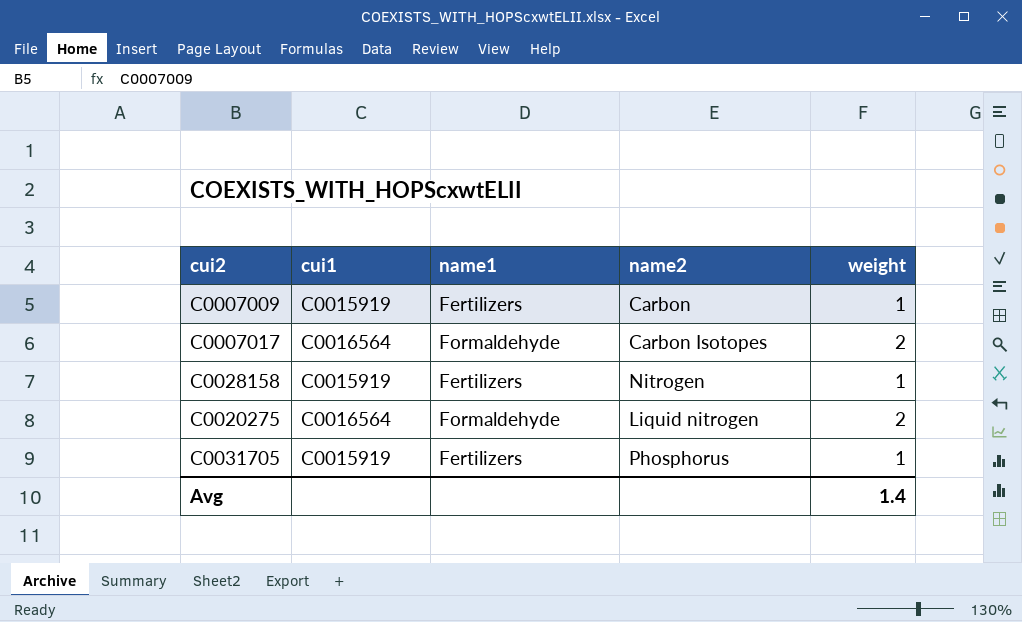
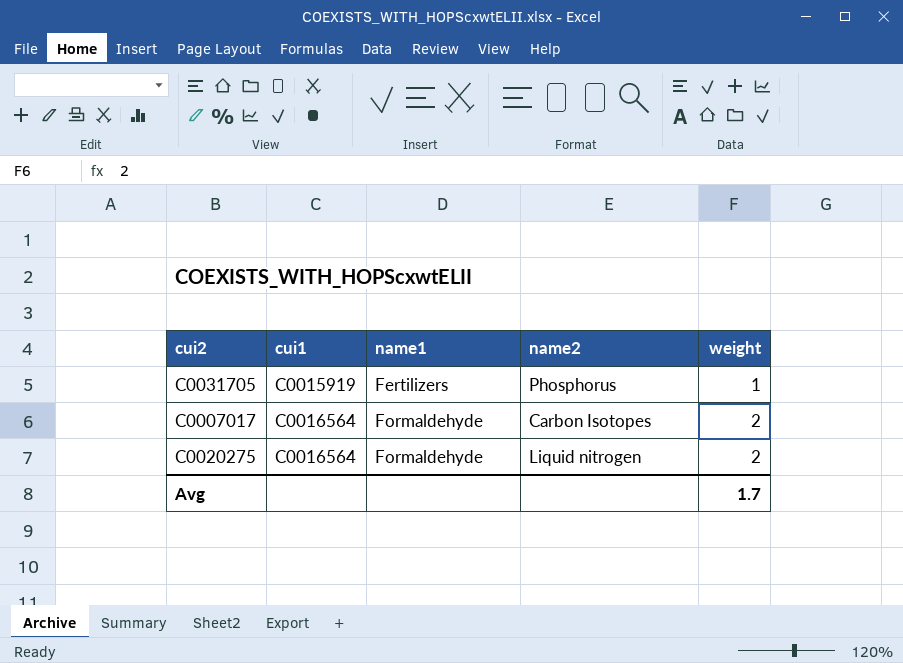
row order: none -> cui1 ascending
row C0007009: C0015919 | Fertilizers | Carbon | 1 -> none
row C0028158: C0015919 | Fertilizers | Nitrogen | 1 -> none
Avg | weight: 1.4 -> 1.7

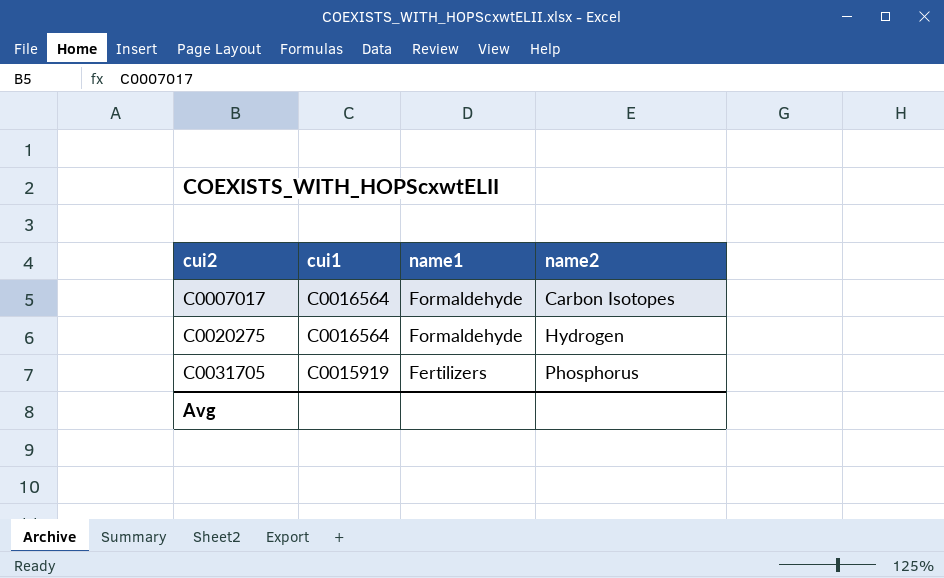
row order: cui1 ascending -> cui2 ascending
column weight | position: 5 -> none
C0020275 | name2: Liquid nitrogen -> Hydrogen

